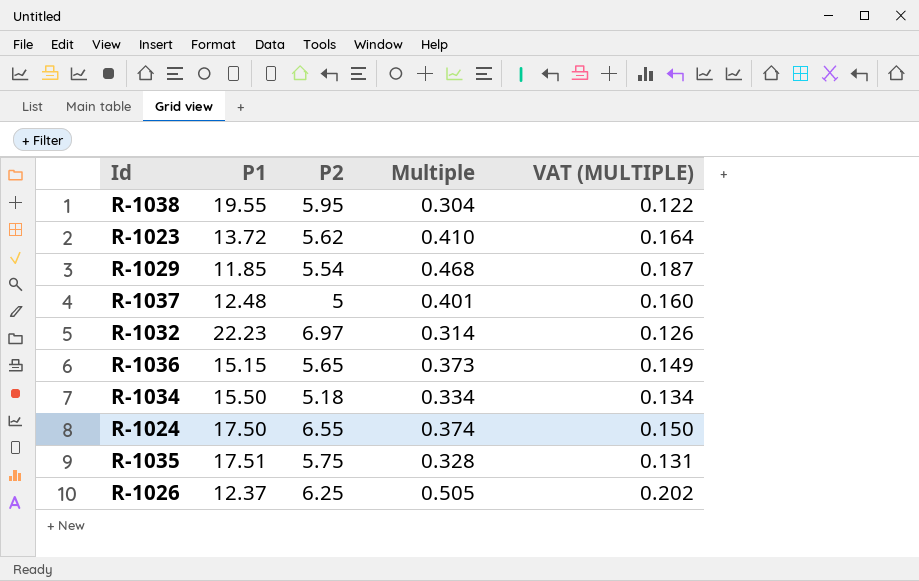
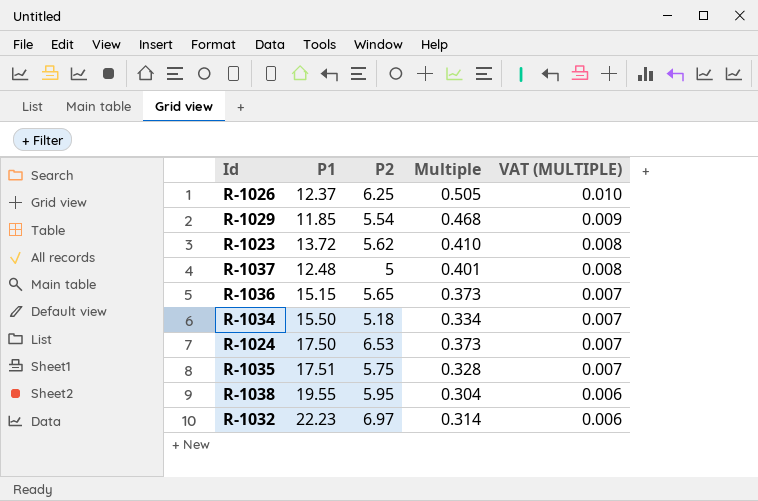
row order: none -> VAT (MULTIPLE) descending
column VAT (MULTIPLE) | formula: [Multiple] * 0.4 -> [Multiple] * 0.02
R-1024 | P2: 6.55 -> 6.53
R-1024 | Multiple: 0.374 -> 0.373

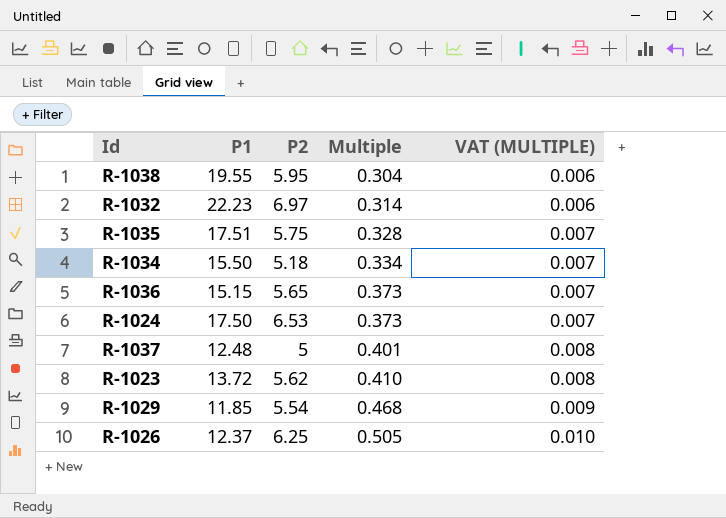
row order: VAT (MULTIPLE) descending -> Multiple ascending

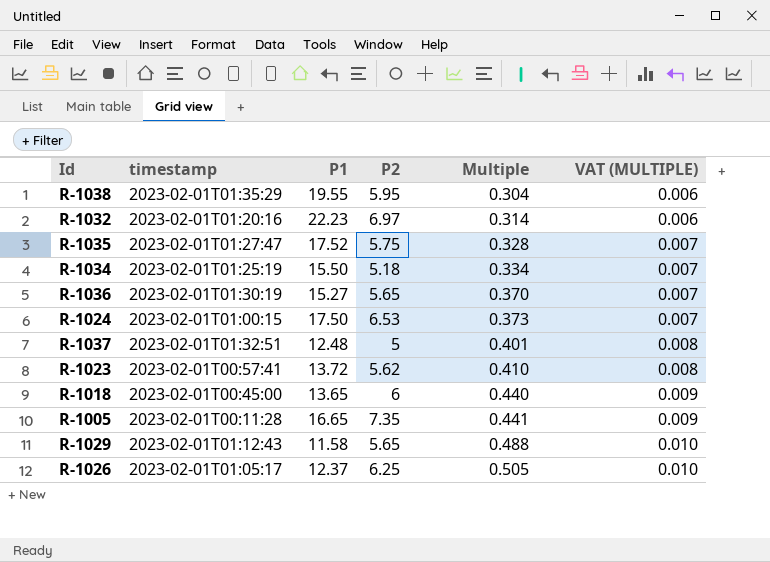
column timestamp | position: none -> 2
R-1035 | P1: 17.51 -> 17.52
R-1036 | P1: 15.15 -> 15.27
R-1036 | Multiple: 0.373 -> 0.370
row R-1018: none -> 2023-02-01T00:45:00 | 13.65 | 6 | 0.440 | 0.009
row R-1005: none -> 2023-02-01T00:11:28 | 16.65 | 7.35 | 0.441 | 0.009
R-1029 | P1: 11.85 -> 11.58
R-1029 | P2: 5.54 -> 5.65
R-1029 | Multiple: 0.468 -> 0.488
R-1029 | VAT (MULTIPLE): 0.009 -> 0.010

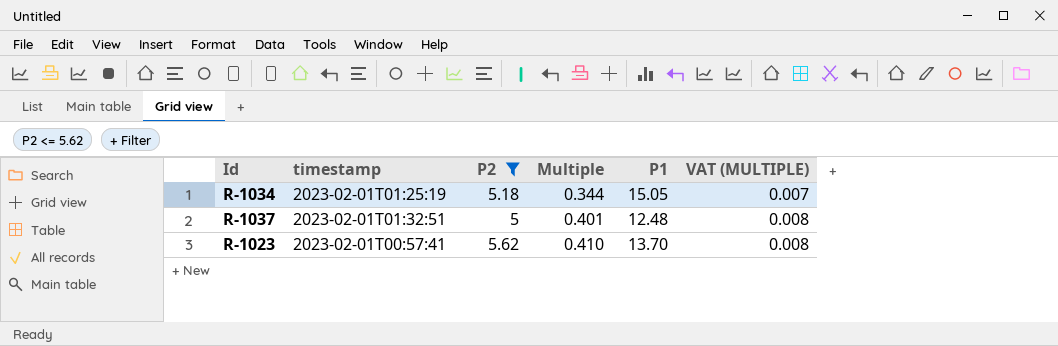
filter: none -> P2 <= 5.62
column P1 | position: 3 -> 5
R-1034 | Multiple: 0.334 -> 0.344
R-1034 | P1: 15.50 -> 15.05
R-1023 | P1: 13.72 -> 13.70

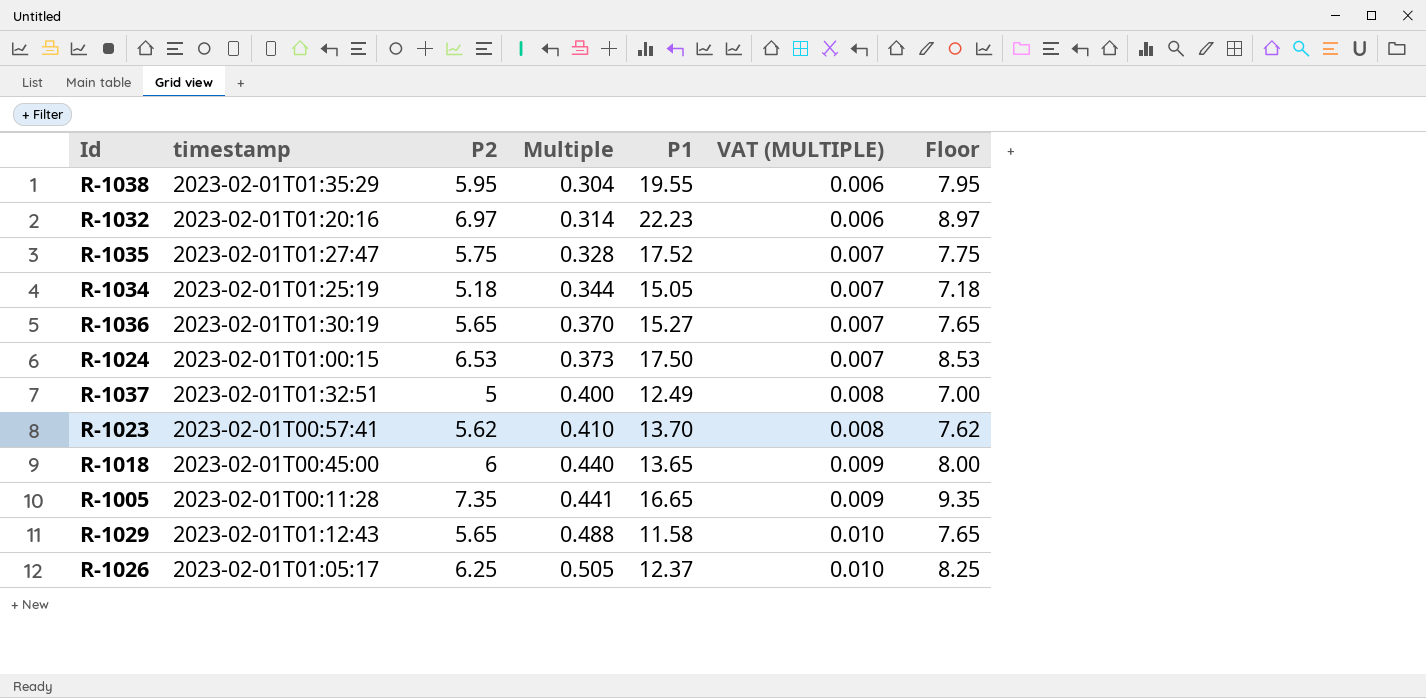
filter: P2 <= 5.62 -> none
column Floor | formula: none -> [P2] + 2
R-1037 | Multiple: 0.401 -> 0.400
R-1037 | P1: 12.48 -> 12.49

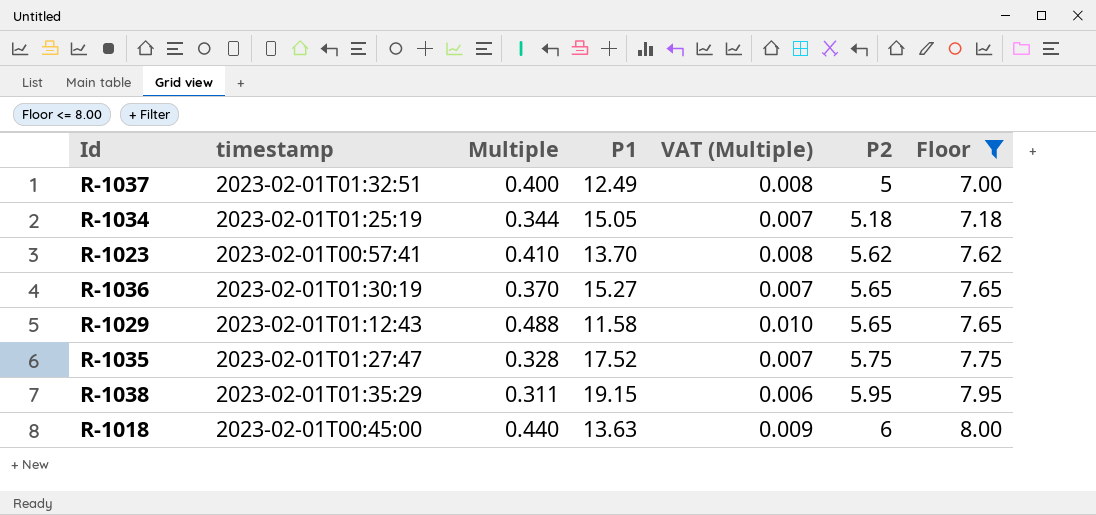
filter: none -> Floor <= 8.00
row order: Multiple ascending -> P2 ascending
column name: VAT (MULTIPLE) -> VAT (Multiple)
column P2 | position: 3 -> 6
R-1038 | Multiple: 0.304 -> 0.311
R-1038 | P1: 19.55 -> 19.15
R-1018 | P1: 13.65 -> 13.63

